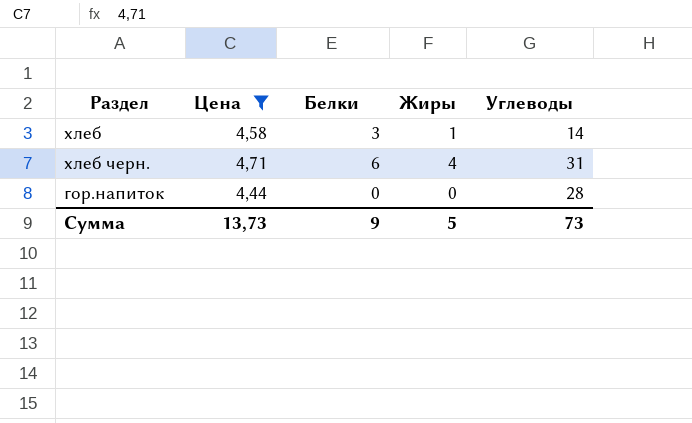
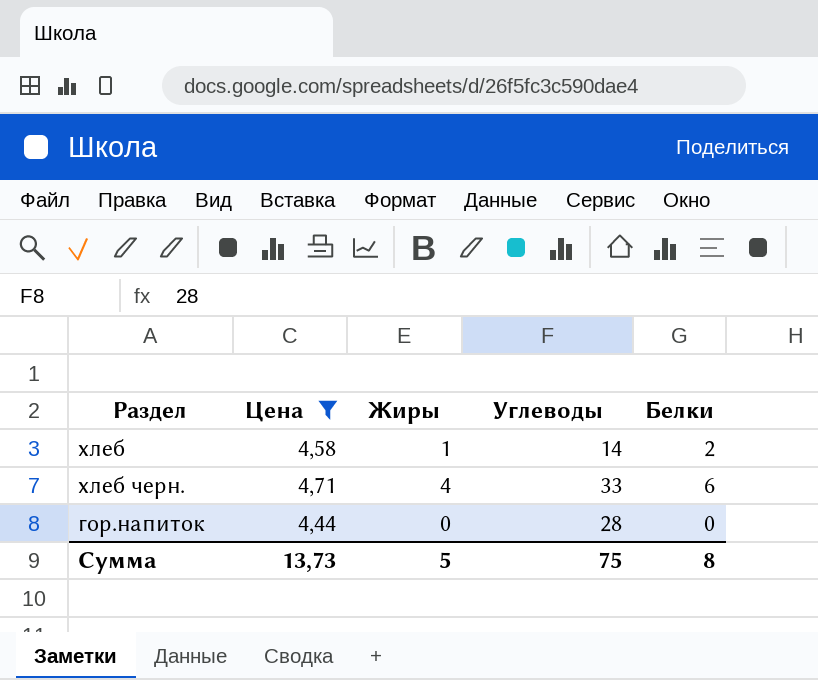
column Белки | position: 3 -> 5
хлеб | Белки: 3 -> 2
хлеб черн. | Углеводы: 31 -> 33
Сумма | Углеводы: 73 -> 75
Сумма | Белки: 9 -> 8

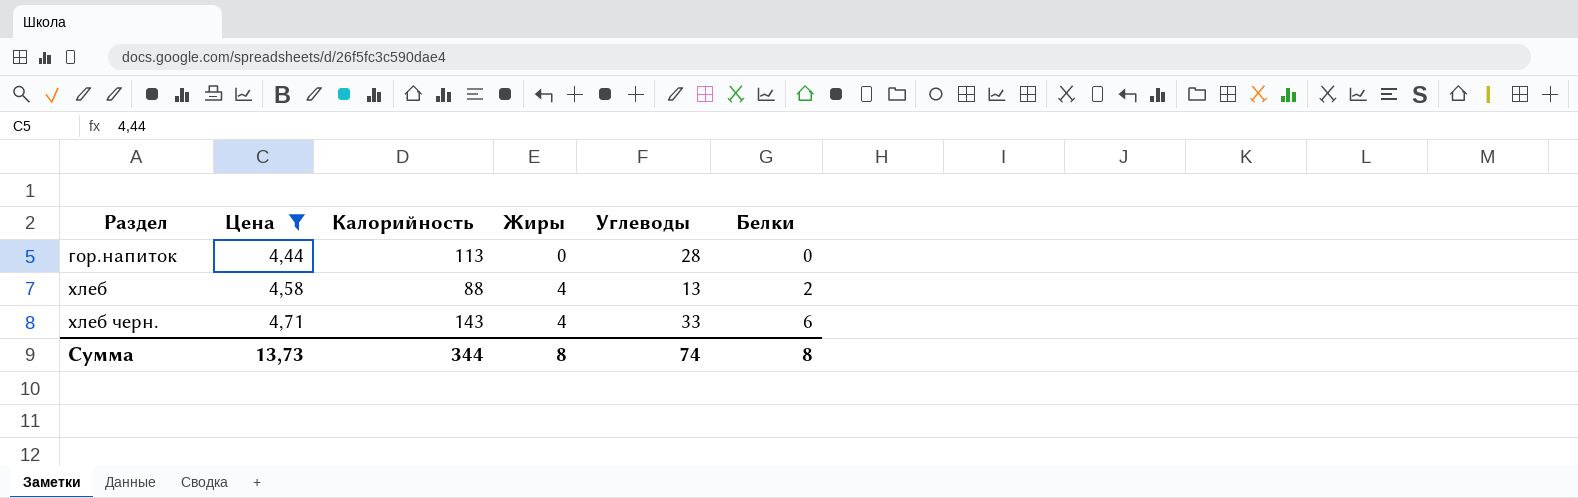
row order: none -> Раздел ascending
column Калорийность | position: none -> 3
хлеб | Жиры: 1 -> 4
хлеб | Углеводы: 14 -> 13
Сумма | Жиры: 5 -> 8
Сумма | Углеводы: 75 -> 74

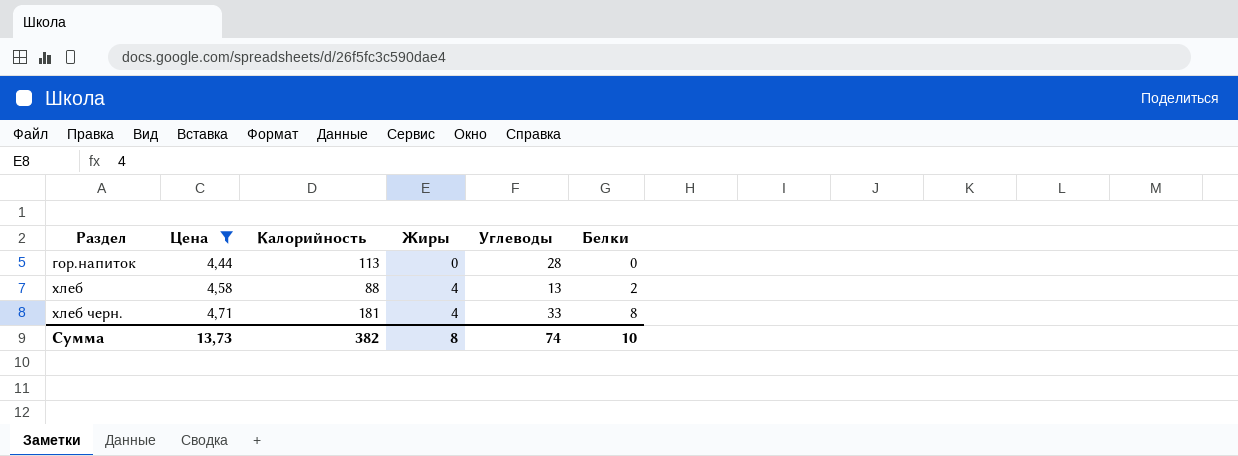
хлеб черн. | Калорийность: 143 -> 181
хлеб черн. | Белки: 6 -> 8
Сумма | Калорийность: 344 -> 382
Сумма | Белки: 8 -> 10

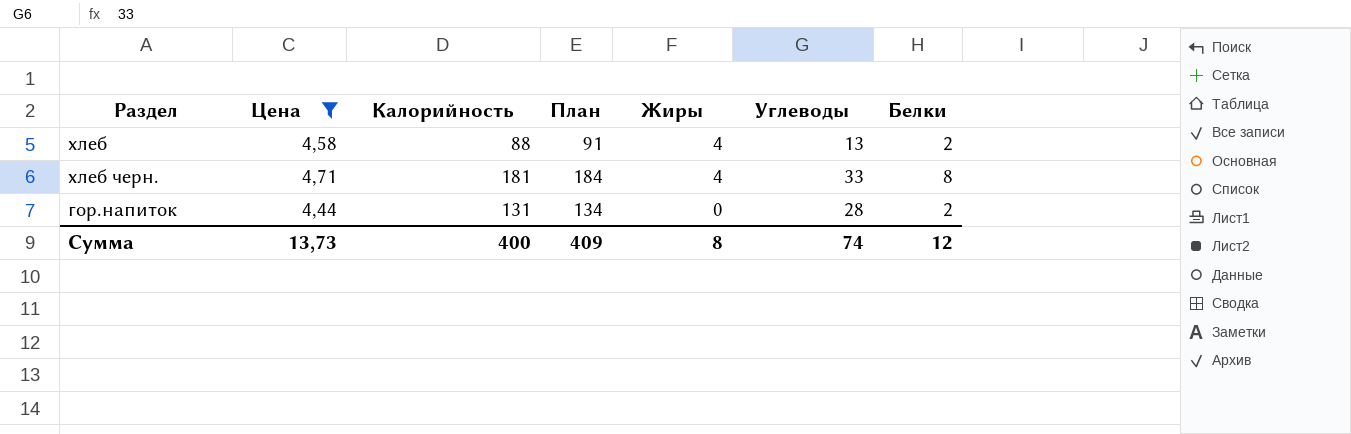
row order: Раздел ascending -> Жиры descending
column План | formula: none -> [Калорийность] + 3
гор.напиток | Калорийность: 113 -> 131
гор.напиток | Белки: 0 -> 2
Сумма | Калорийность: 382 -> 400
Сумма | Белки: 10 -> 12

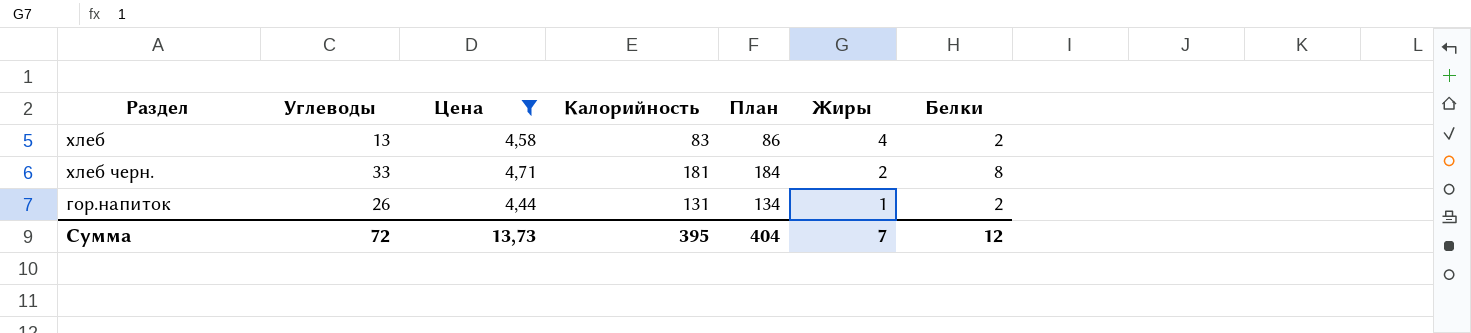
column Углеводы | position: 6 -> 2
хлеб | Калорийность: 88 -> 83
хлеб | План: 91 -> 86
хлеб черн. | Жиры: 4 -> 2
гор.напиток | Углеводы: 28 -> 26
гор.напиток | Жиры: 0 -> 1
Сумма | Углеводы: 74 -> 72
Сумма | Калорийность: 400 -> 395
Сумма | План: 409 -> 404
Сумма | Жиры: 8 -> 7

